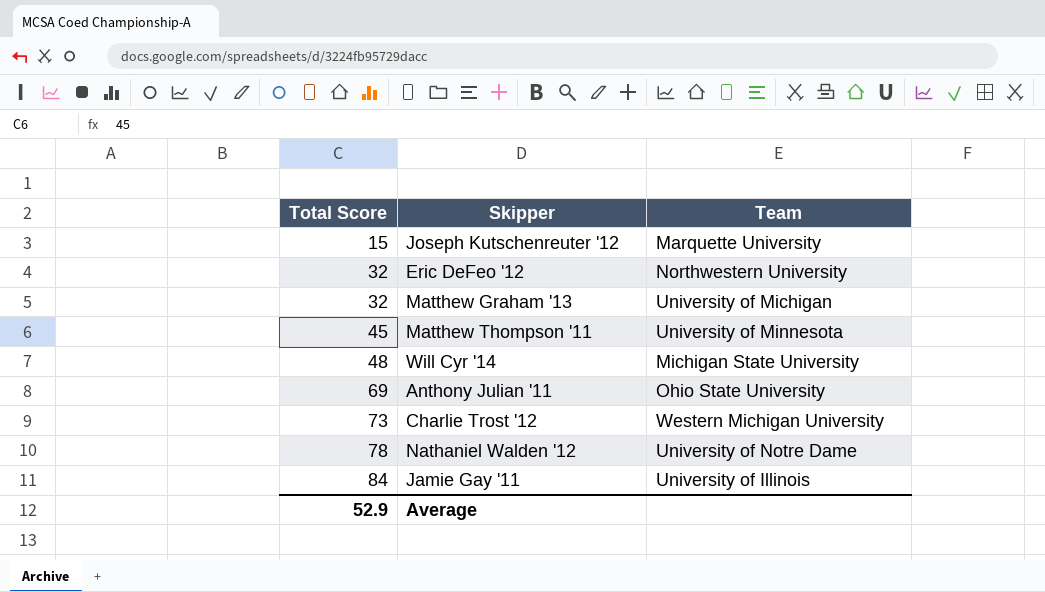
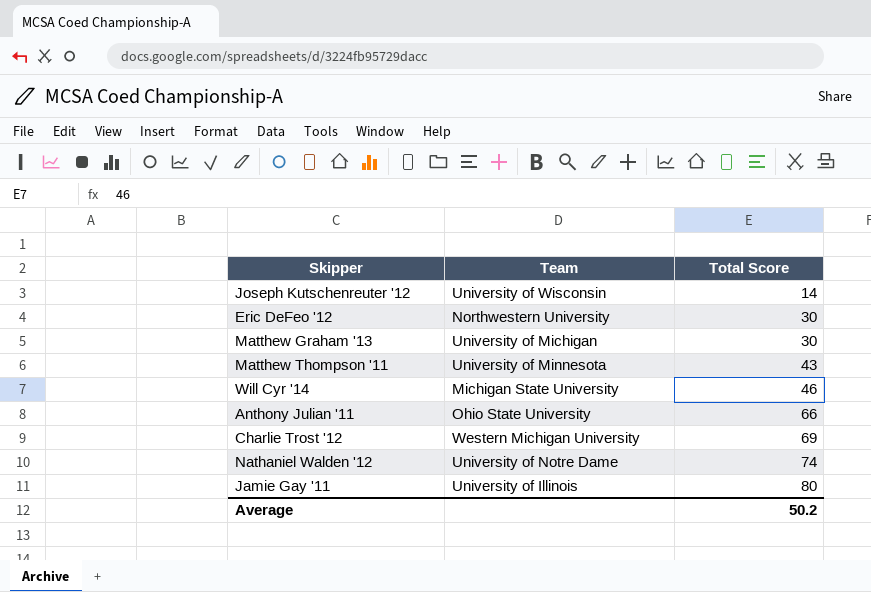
column Total Score | position: 1 -> 3
Joseph Kutschenreuter '12 | Team: Marquette University -> University of Wisconsin
Joseph Kutschenreuter '12 | Total Score: 15 -> 14
Eric DeFeo '12 | Total Score: 32 -> 30
Matthew Graham '13 | Total Score: 32 -> 30
Matthew Thompson '11 | Total Score: 45 -> 43
Will Cyr '14 | Total Score: 48 -> 46
Anthony Julian '11 | Total Score: 69 -> 66
Charlie Trost '12 | Total Score: 73 -> 69
Nathaniel Walden '12 | Total Score: 78 -> 74
Jamie Gay '11 | Total Score: 84 -> 80
Average | Total Score: 52.9 -> 50.2

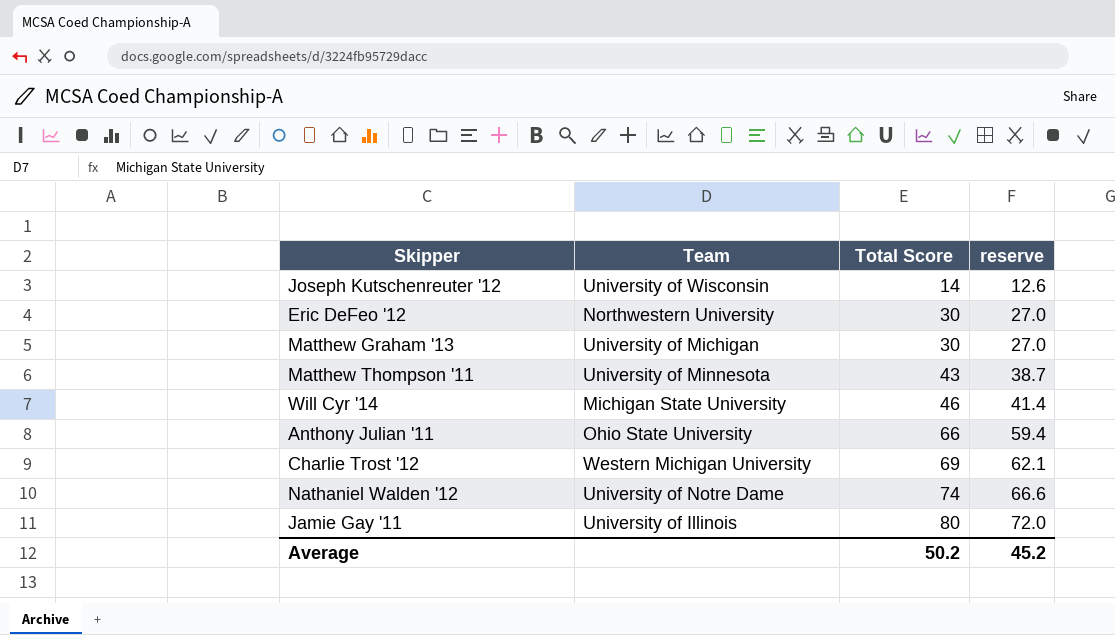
column reserve | formula: none -> [Total Score] * 0.9

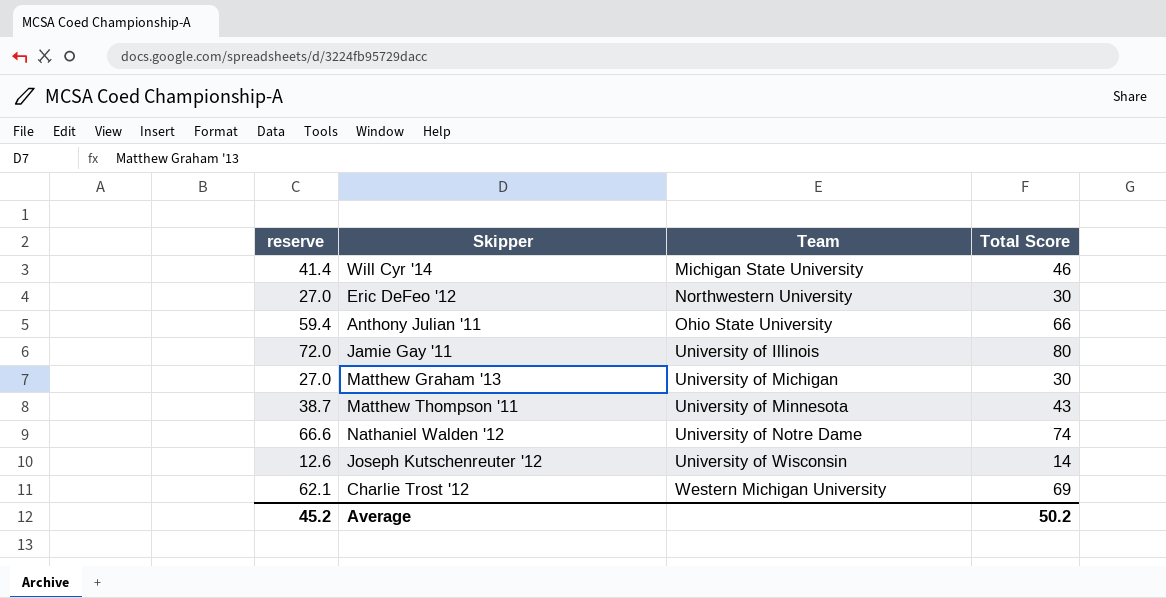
row order: Total Score ascending -> Team ascending
column reserve | position: 4 -> 1

